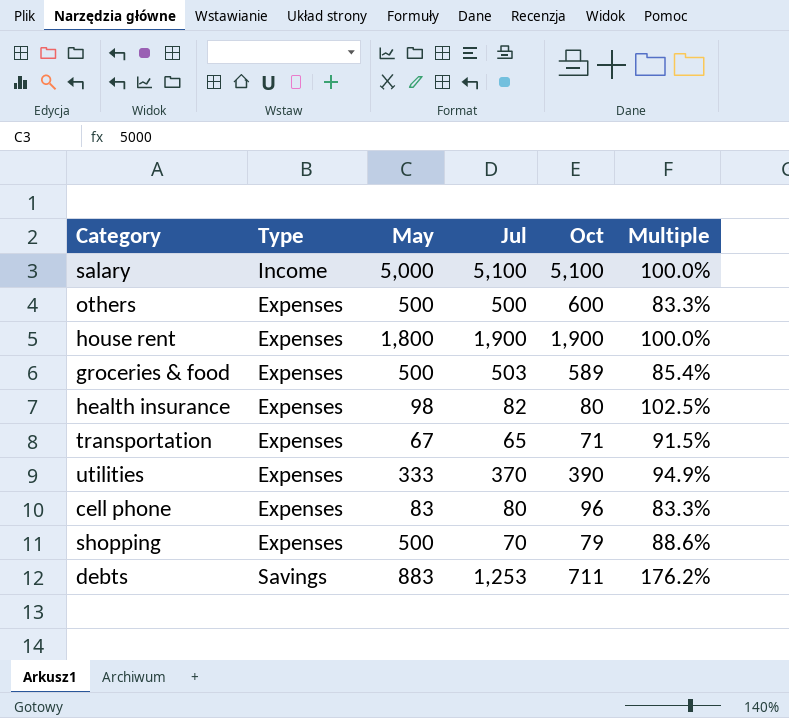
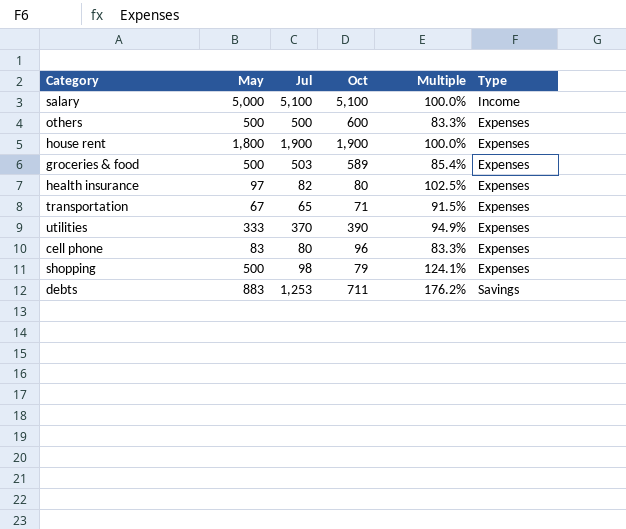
column Type | position: 2 -> 6
health insurance | May: 98 -> 97
shopping | Jul: 70 -> 98
shopping | Multiple: 88.6% -> 124.1%

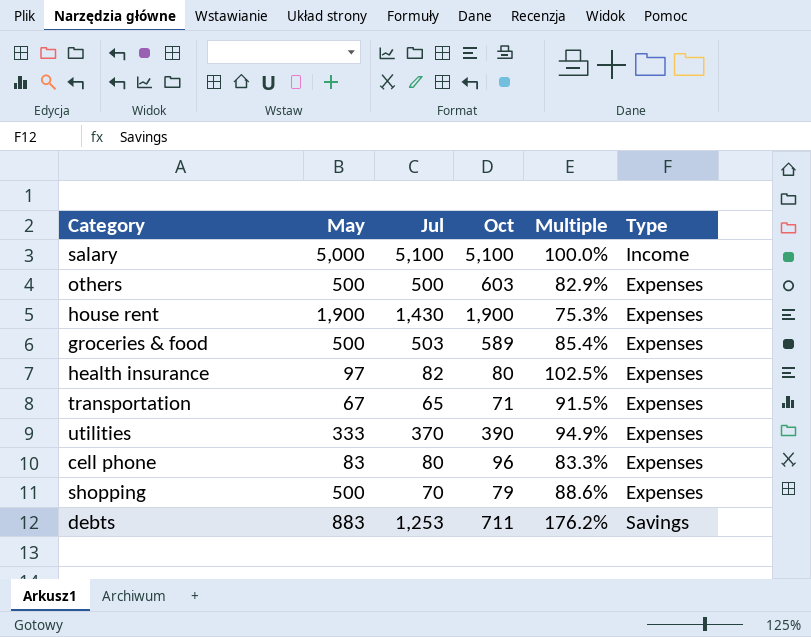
others | Oct: 600 -> 603
others | Multiple: 83.3% -> 82.9%
house rent | May: 1,800 -> 1,900
house rent | Jul: 1,900 -> 1,430
house rent | Multiple: 100.0% -> 75.3%
shopping | Jul: 98 -> 70
shopping | Multiple: 124.1% -> 88.6%

